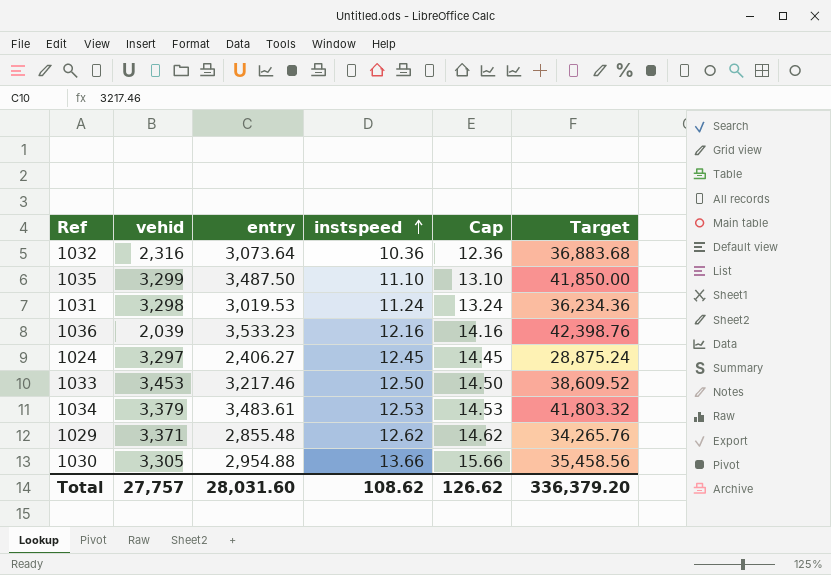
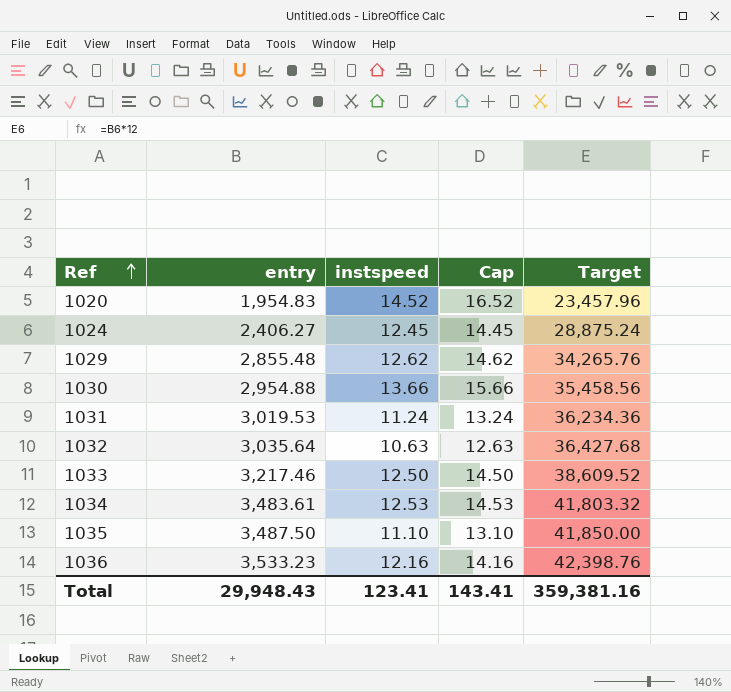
row order: instspeed ascending -> Ref ascending
column vehid | position: 2 -> none
row 1020: none -> 1,954.83 | 14.52 | 16.52 | 23,457.96
1032 | entry: 3,073.64 -> 3,035.64
1032 | instspeed: 10.36 -> 10.63
1032 | Cap: 12.36 -> 12.63
1032 | Target: 36,883.68 -> 36,427.68
Total | entry: 28,031.60 -> 29,948.43
Total | instspeed: 108.62 -> 123.41
Total | Cap: 126.62 -> 143.41
Total | Target: 336,379.20 -> 359,381.16

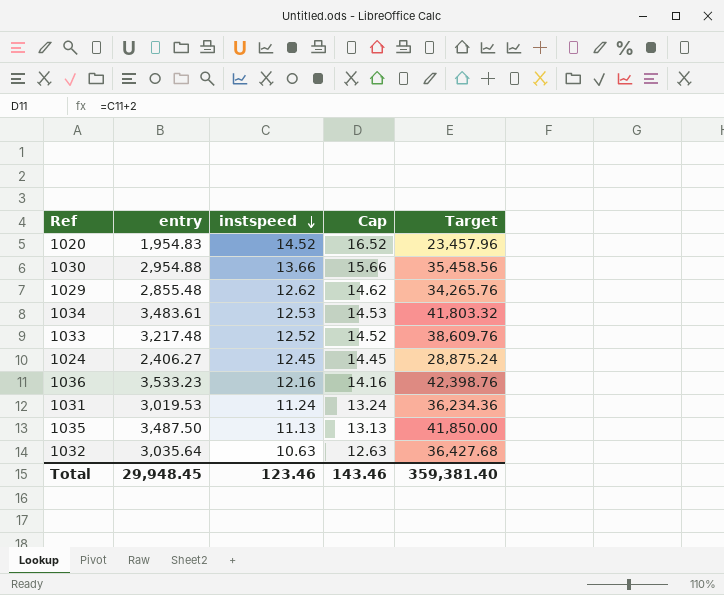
row order: Ref ascending -> instspeed descending
1033 | entry: 3,217.46 -> 3,217.48
1033 | instspeed: 12.50 -> 12.52
1033 | Cap: 14.50 -> 14.52
1033 | Target: 38,609.52 -> 38,609.76
1035 | instspeed: 11.10 -> 11.13
1035 | Cap: 13.10 -> 13.13
Total | entry: 29,948.43 -> 29,948.45
Total | instspeed: 123.41 -> 123.46
Total | Cap: 143.41 -> 143.46
Total | Target: 359,381.16 -> 359,381.40

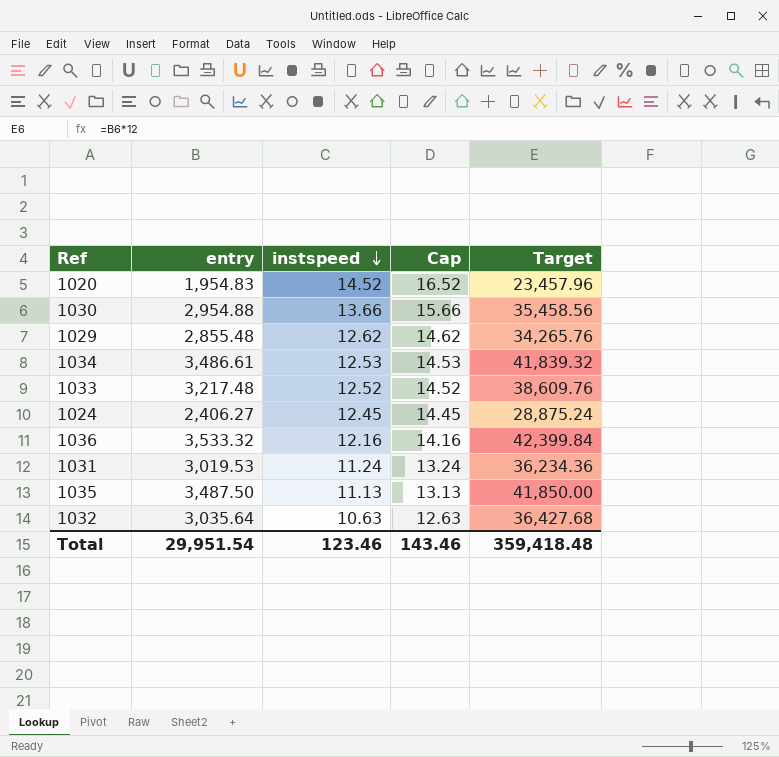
1034 | entry: 3,483.61 -> 3,486.61
1034 | Target: 41,803.32 -> 41,839.32
1036 | entry: 3,533.23 -> 3,533.32
1036 | Target: 42,398.76 -> 42,399.84
Total | entry: 29,948.45 -> 29,951.54
Total | Target: 359,381.40 -> 359,418.48

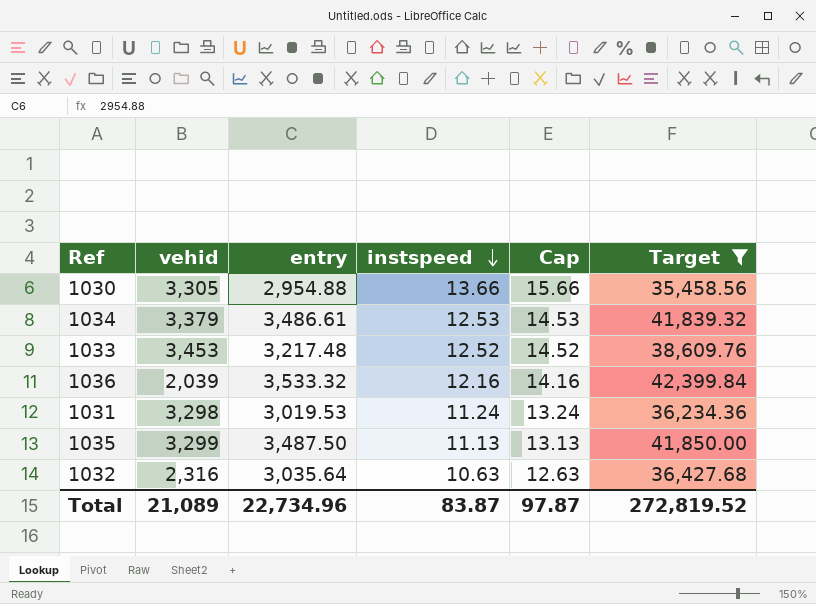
filter: none -> Target >= 35,458.56
column vehid | position: none -> 2
Total | entry: 29,951.54 -> 22,734.96
Total | instspeed: 123.46 -> 83.87
Total | Cap: 143.46 -> 97.87
Total | Target: 359,418.48 -> 272,819.52

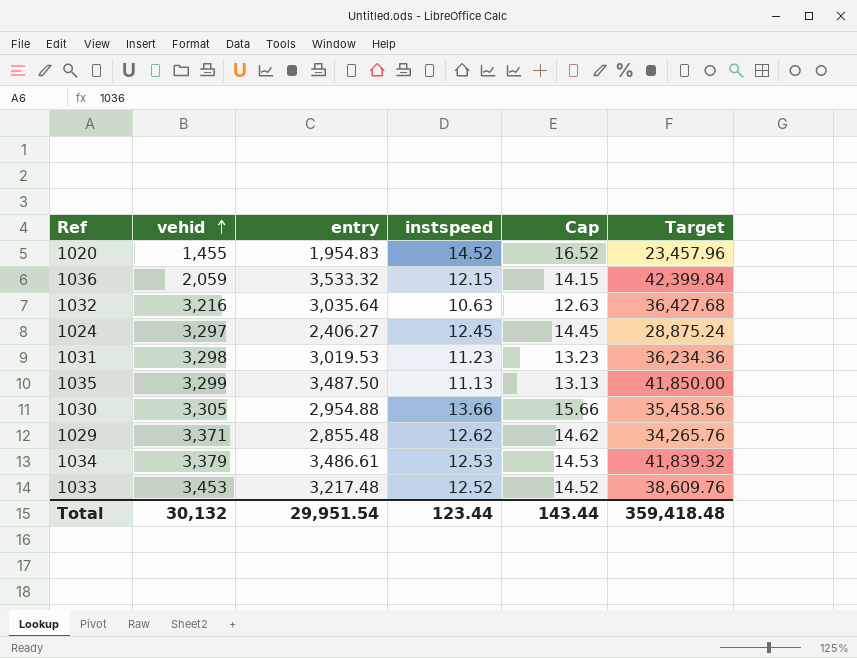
filter: Target >= 35,458.56 -> none
row order: instspeed descending -> vehid ascending
1036 | vehid: 2,039 -> 2,059
1036 | instspeed: 12.16 -> 12.15
1036 | Cap: 14.16 -> 14.15
1032 | vehid: 2,316 -> 3,216
1031 | instspeed: 11.24 -> 11.23
1031 | Cap: 13.24 -> 13.23
Total | vehid: 21,089 -> 30,132
Total | entry: 22,734.96 -> 29,951.54
Total | instspeed: 83.87 -> 123.44
Total | Cap: 97.87 -> 143.44
Total | Target: 272,819.52 -> 359,418.48

